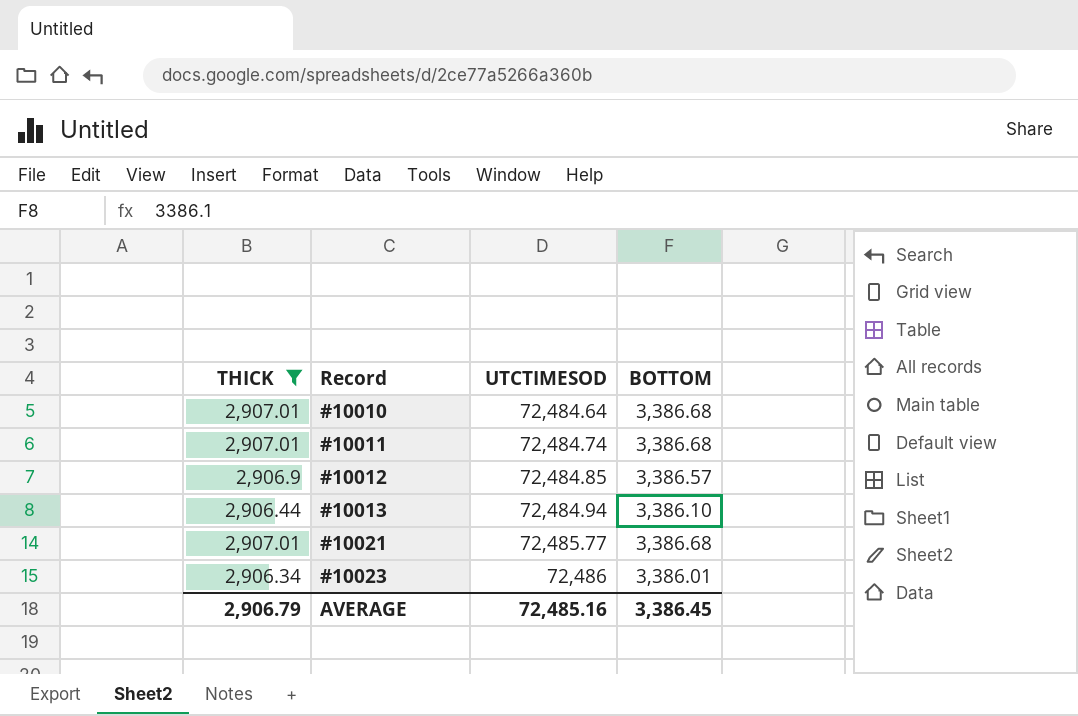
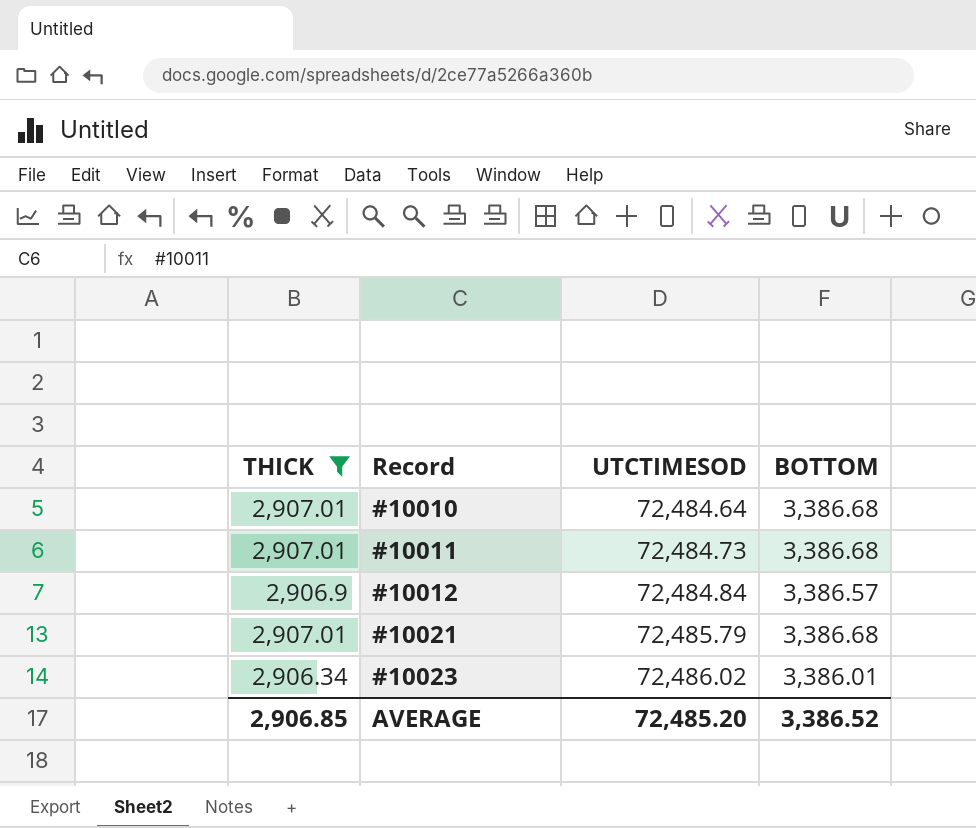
row #10013: 2,906.44 | 72,484.94 | 3,386.10 -> none
#10011 | UTCTIMESOD: 72,484.74 -> 72,484.73
#10012 | UTCTIMESOD: 72,484.85 -> 72,484.84
#10021 | UTCTIMESOD: 72,485.77 -> 72,485.79
#10023 | UTCTIMESOD: 72,486 -> 72,486.02
AVERAGE | THICK: 2,906.79 -> 2,906.85
AVERAGE | UTCTIMESOD: 72,485.16 -> 72,485.20
AVERAGE | BOTTOM: 3,386.45 -> 3,386.52

